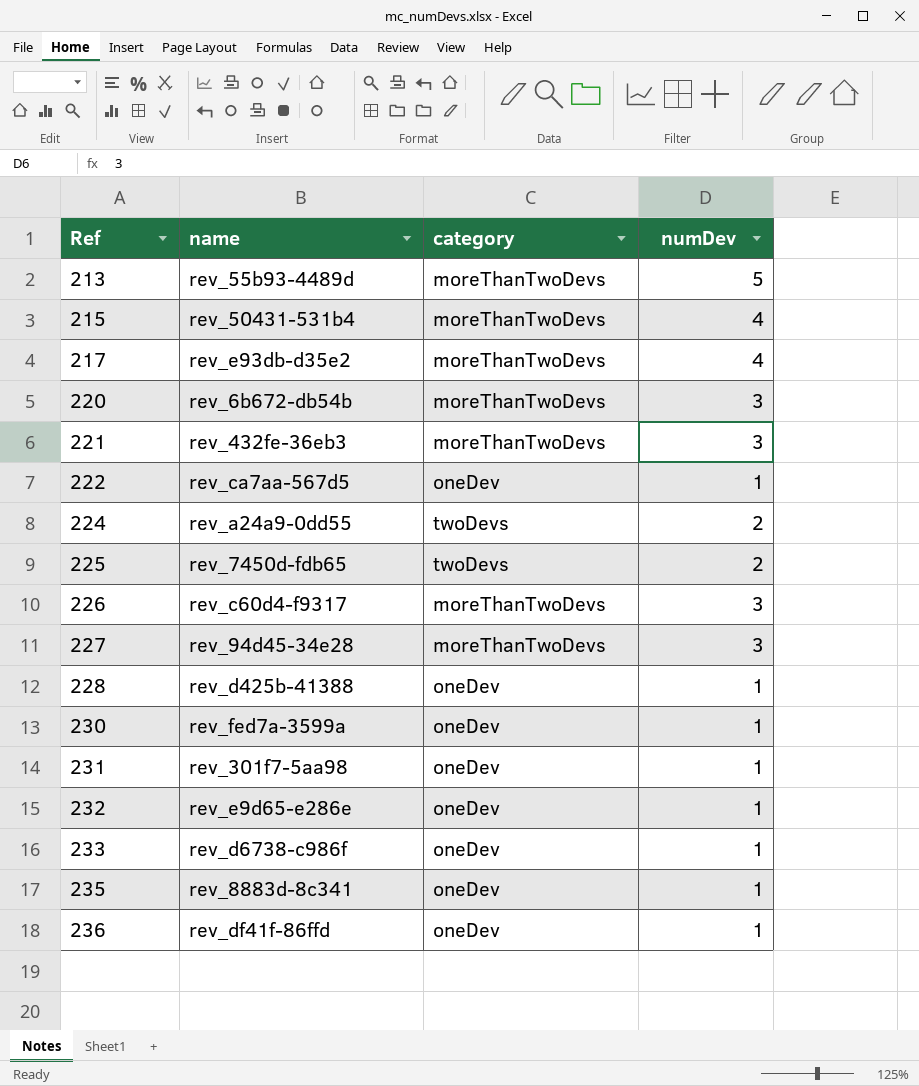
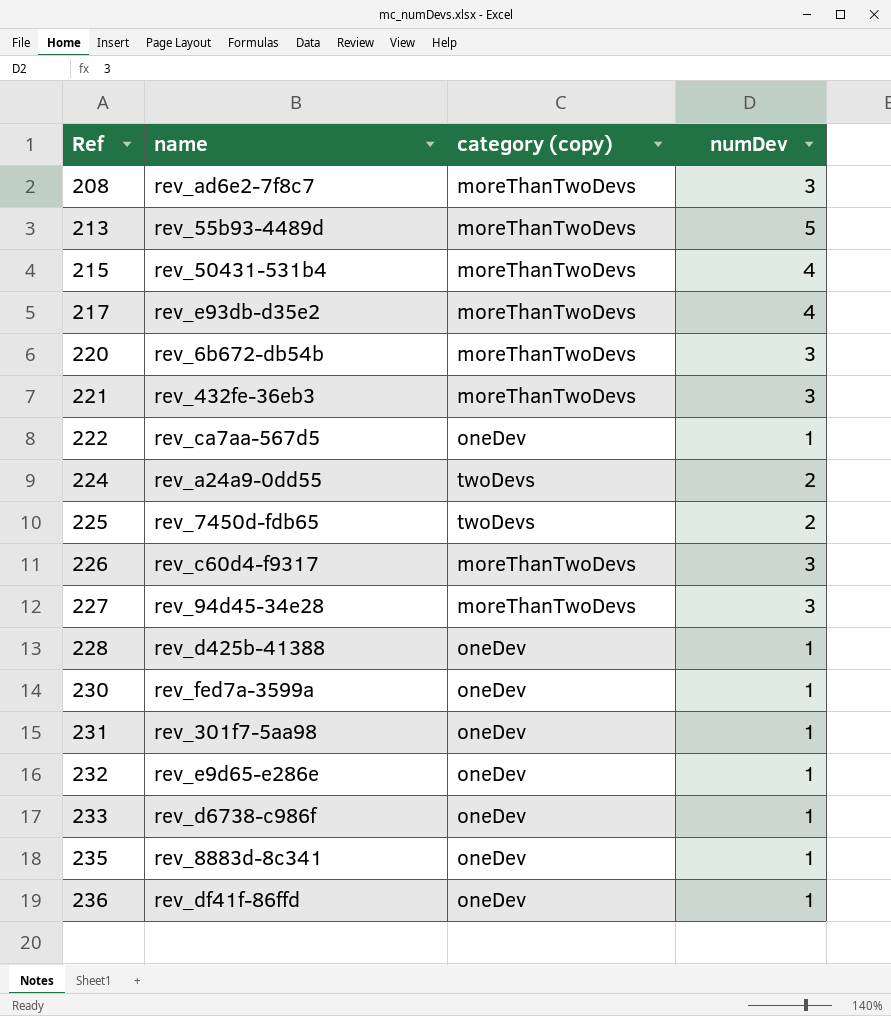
column name: category -> category (copy)
row 208: none -> rev_ad6e2-7f8c7 | moreThanTwoDevs | 3

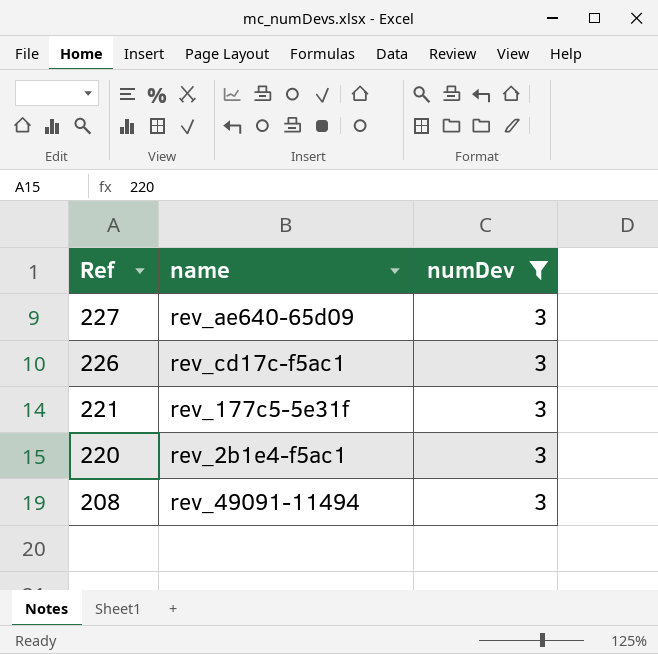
filter: none -> numDev = 3
row order: Ref ascending -> Ref descending
column category (copy) | position: 3 -> none
227 | name: rev_94d45-34e28 -> rev_ae640-65d09
226 | name: rev_c60d4-f9317 -> rev_cd17c-f5ac1
221 | name: rev_432fe-36eb3 -> rev_177c5-5e31f
220 | name: rev_6b672-db54b -> rev_2b1e4-f5ac1
208 | name: rev_ad6e2-7f8c7 -> rev_49091-11494

